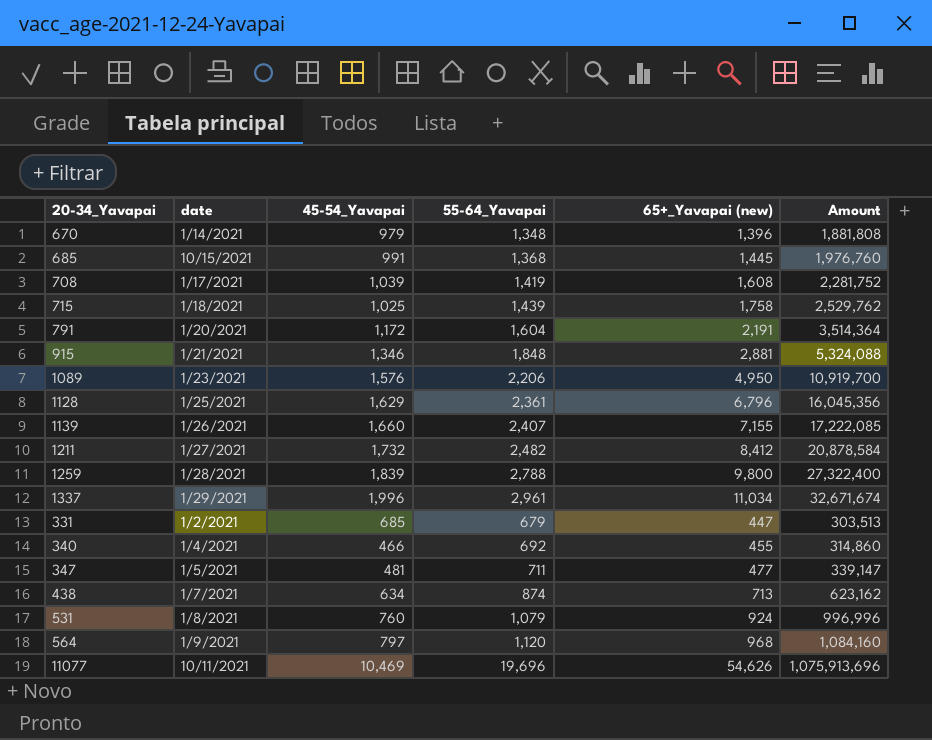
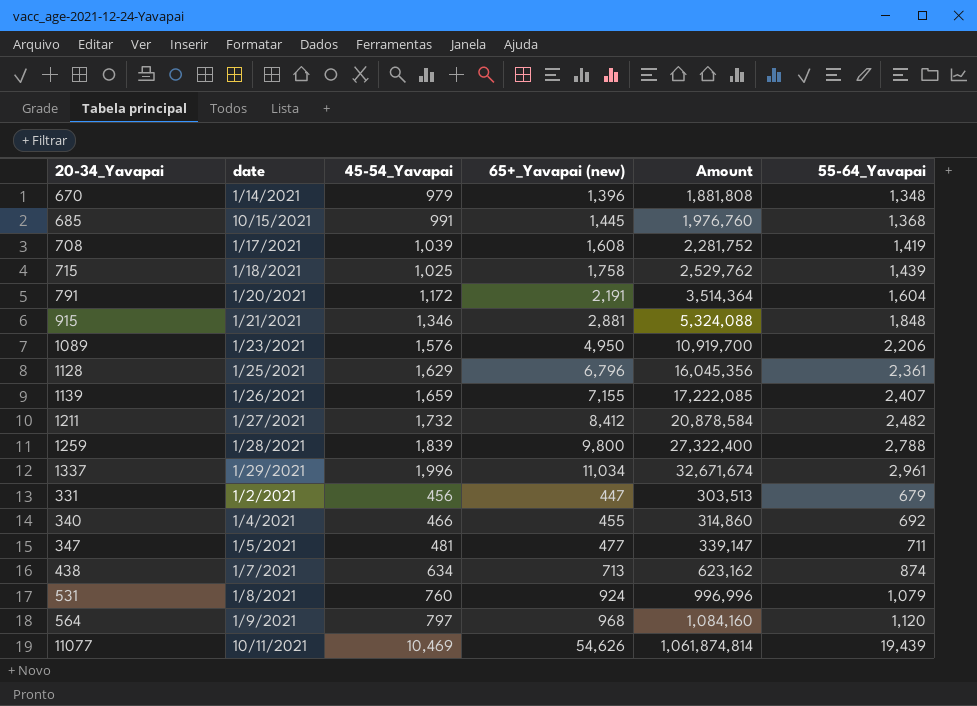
column 55-64_Yavapai | position: 4 -> 6
1139 | 45-54_Yavapai: 1,660 -> 1,659
331 | 45-54_Yavapai: 685 -> 456
11077 | Amount: 1,075,913,696 -> 1,061,874,814
11077 | 55-64_Yavapai: 19,696 -> 19,439

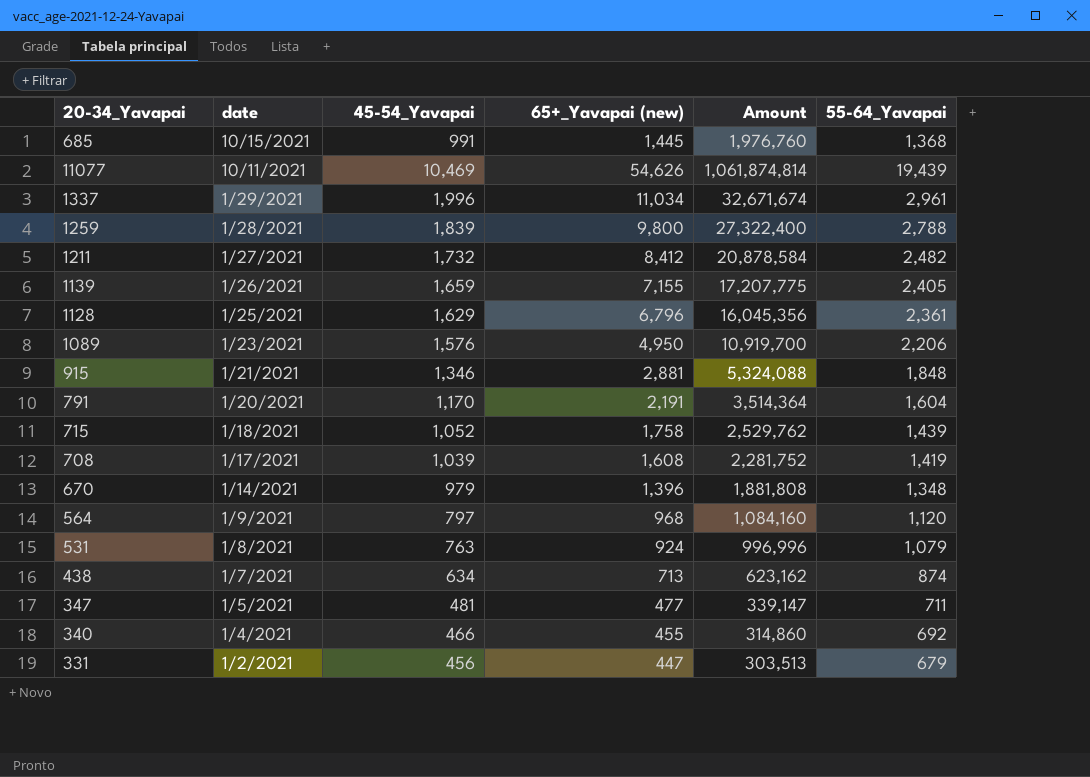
row order: none -> date descending
1139 | Amount: 17,222,085 -> 17,207,775
1139 | 55-64_Yavapai: 2,407 -> 2,405
791 | 45-54_Yavapai: 1,172 -> 1,170
715 | 45-54_Yavapai: 1,025 -> 1,052
531 | 45-54_Yavapai: 760 -> 763

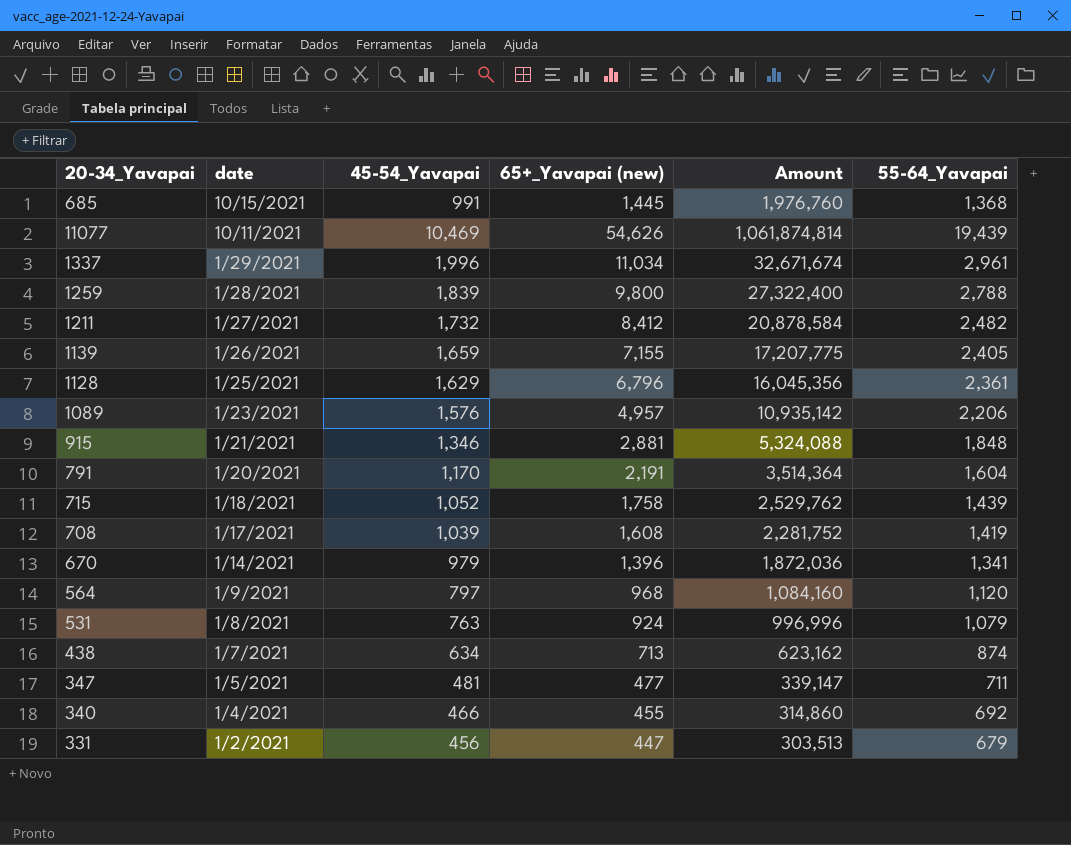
1089 | 65+_Yavapai (new): 4,950 -> 4,957
1089 | Amount: 10,919,700 -> 10,935,142
670 | Amount: 1,881,808 -> 1,872,036
670 | 55-64_Yavapai: 1,348 -> 1,341

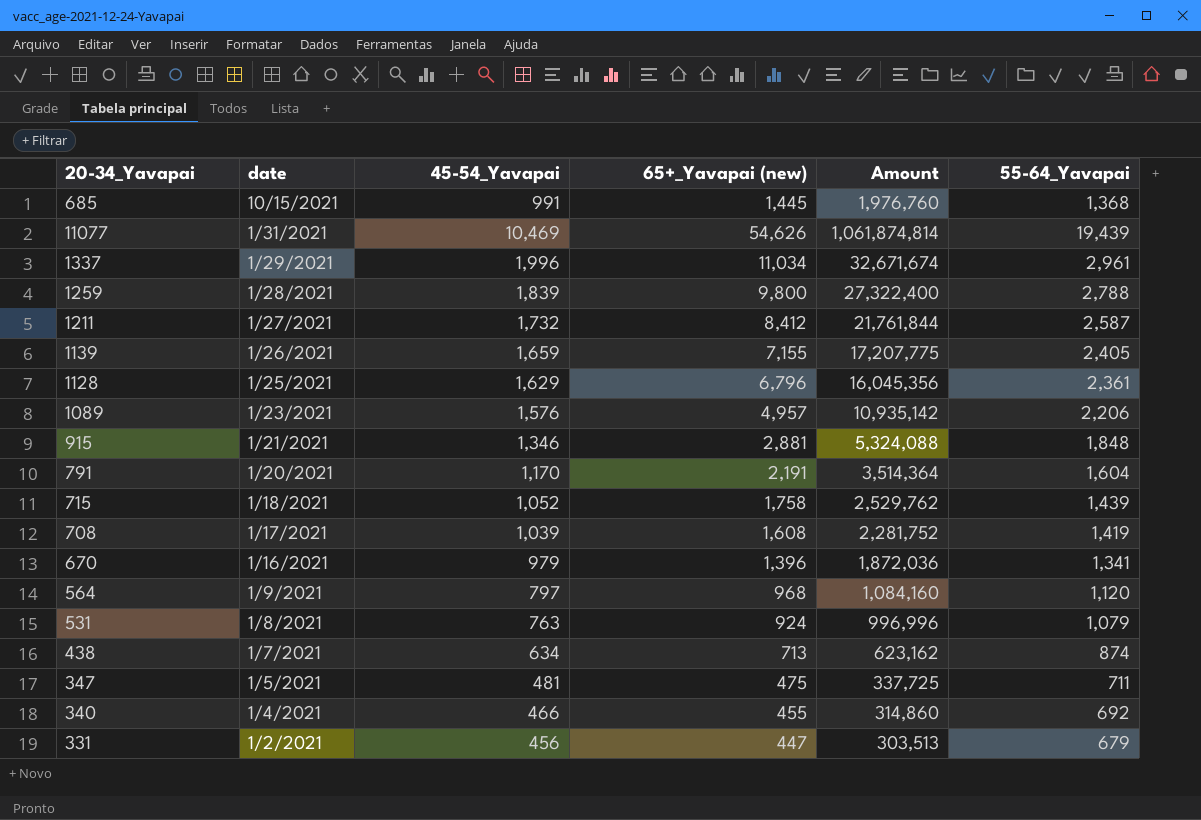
11077 | date: 10/11/2021 -> 1/31/2021
1211 | Amount: 20,878,584 -> 21,761,844
1211 | 55-64_Yavapai: 2,482 -> 2,587
670 | date: 1/14/2021 -> 1/16/2021
347 | 65+_Yavapai (new): 477 -> 475
347 | Amount: 339,147 -> 337,725

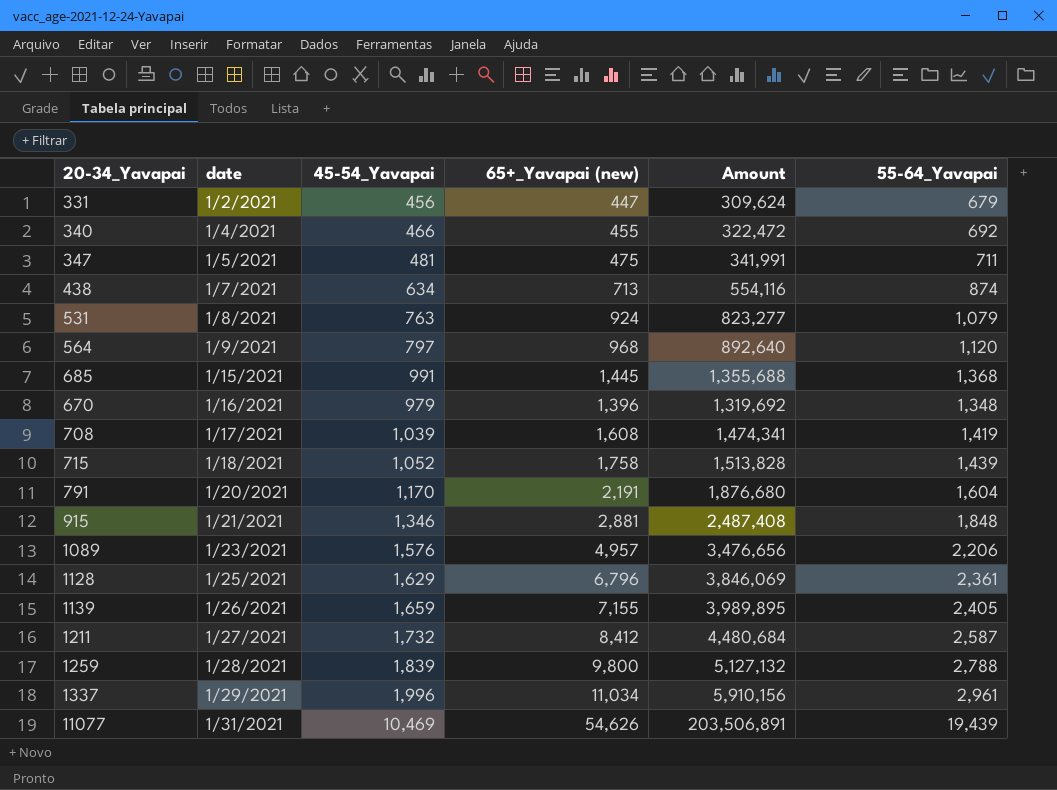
row order: date descending -> date ascending
column Amount | formula: [65+_Yavapai (new)] * [55-64_Yavapai] -> [45-54_Yavapai] * [55-64_Yavapai]
685 | date: 10/15/2021 -> 1/15/2021
670 | 55-64_Yavapai: 1,341 -> 1,348

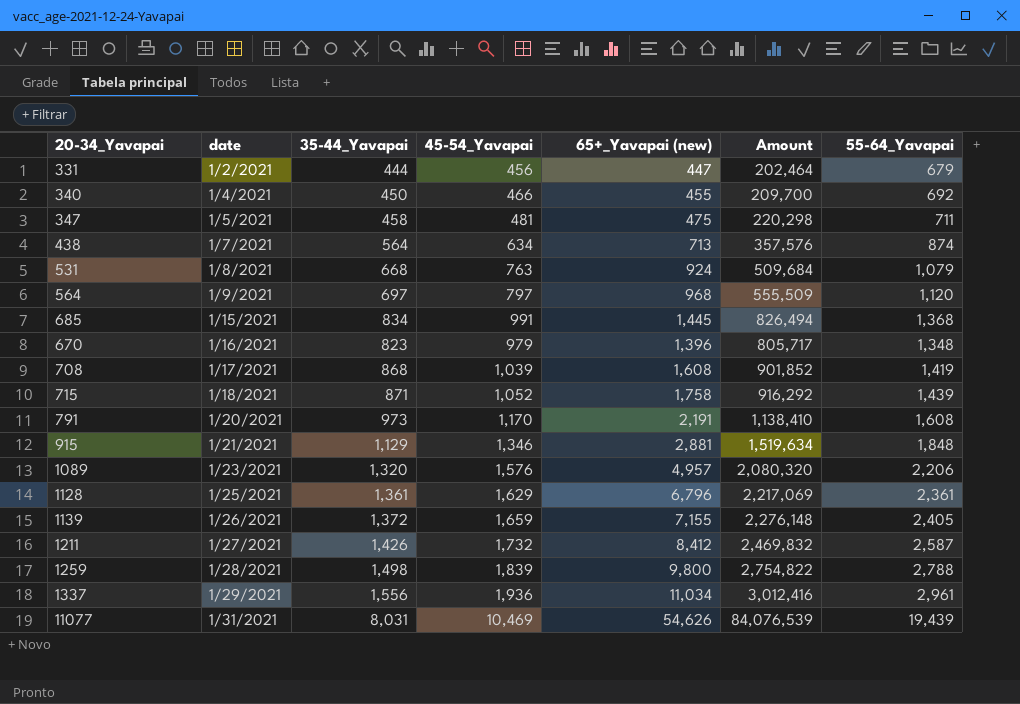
column 35-44_Yavapai | position: none -> 3
column Amount | formula: [45-54_Yavapai] * [55-64_Yavapai] -> [35-44_Yavapai] * [45-54_Yavapai]
791 | 55-64_Yavapai: 1,604 -> 1,608
1337 | 45-54_Yavapai: 1,996 -> 1,936

